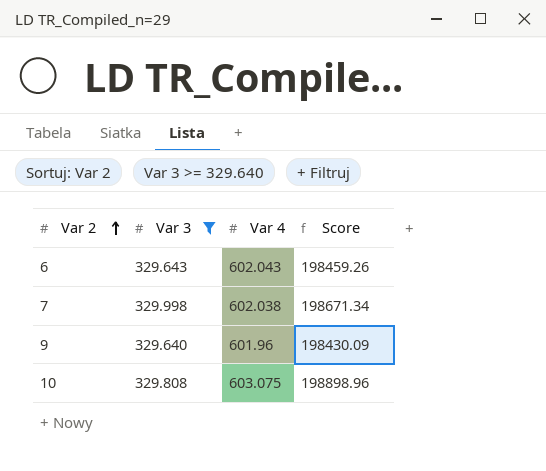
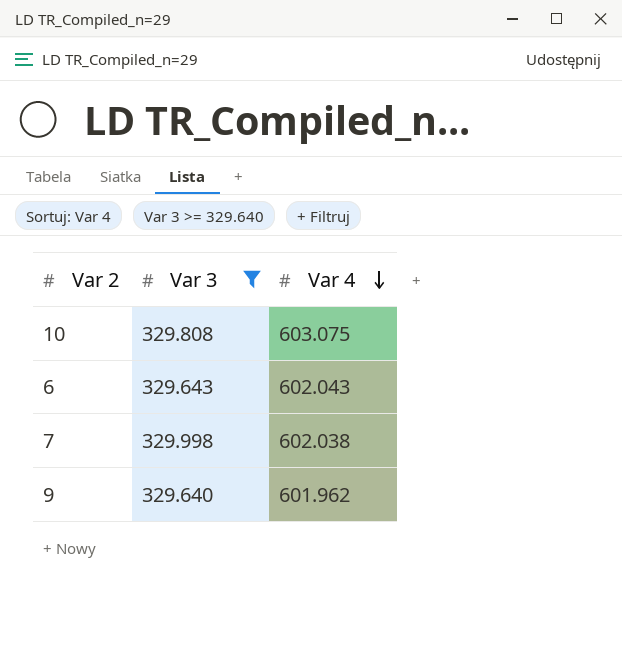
row order: Var 2 ascending -> Var 4 descending
column Score | formula: [Var 3] * [Var 4] -> none
9 | Var 4: 601.96 -> 601.962

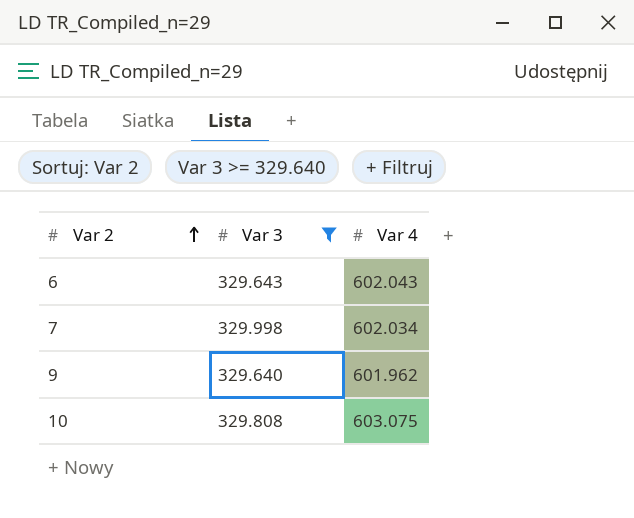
row order: Var 4 descending -> Var 2 ascending
7 | Var 4: 602.038 -> 602.034

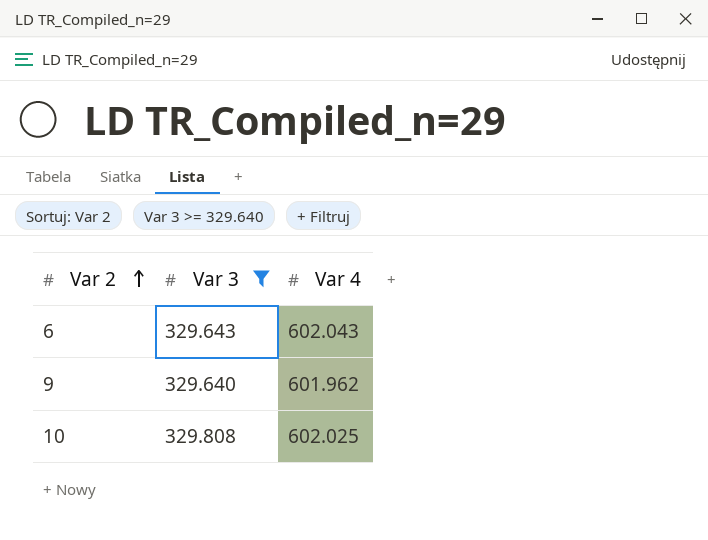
row 7: 329.998 | 602.034 -> none
10 | Var 4: 603.075 -> 602.025

